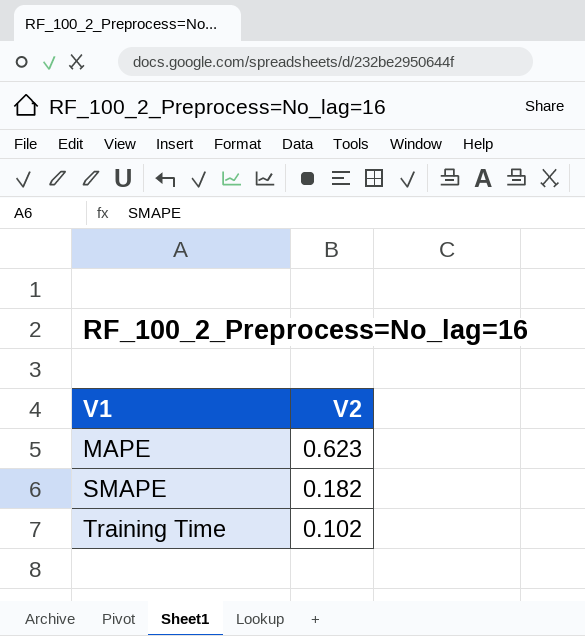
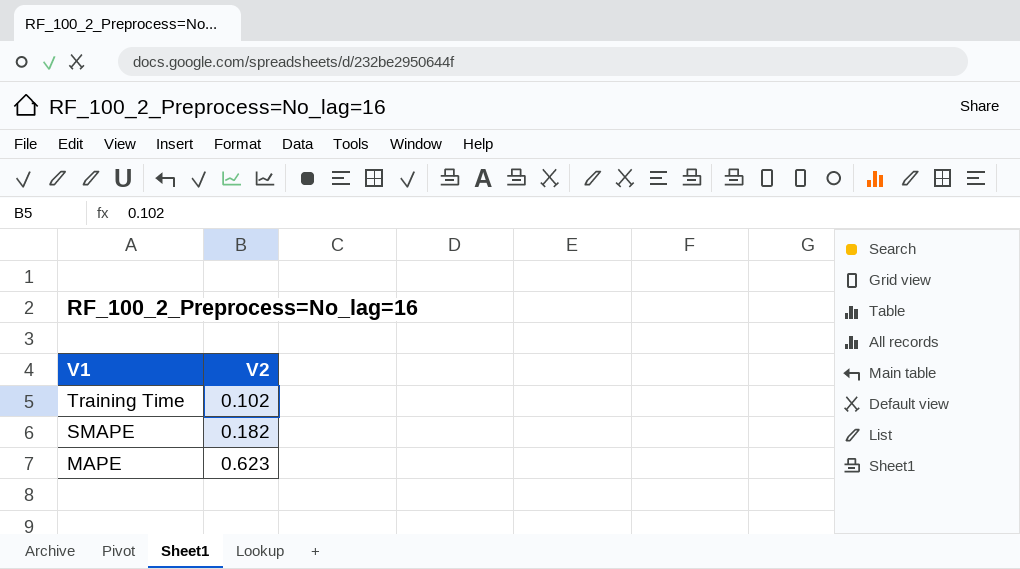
row order: V1 ascending -> V1 descending

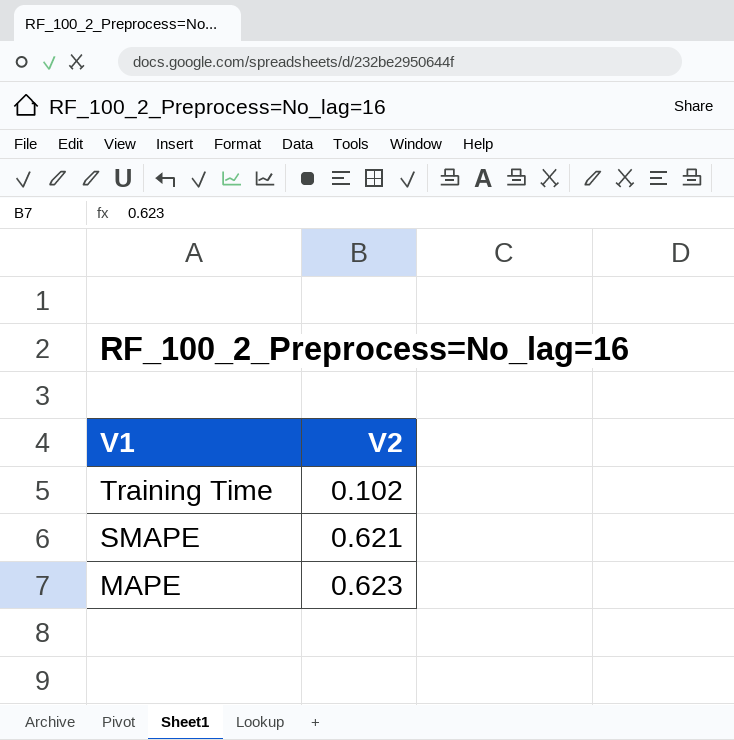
SMAPE | V2: 0.182 -> 0.621

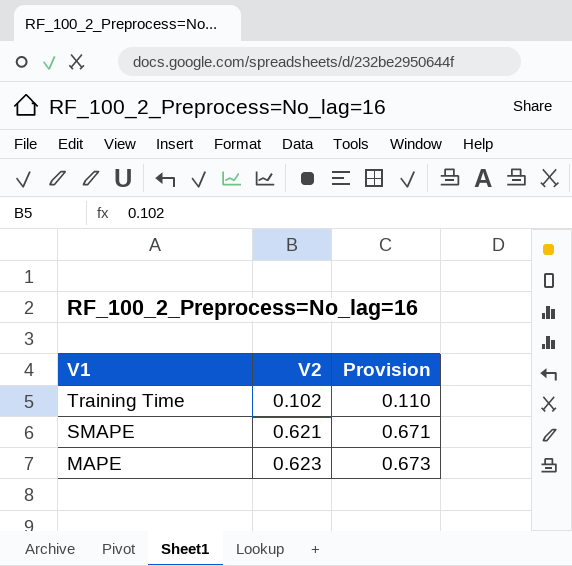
column Provision | formula: none -> [V2] * 1.08

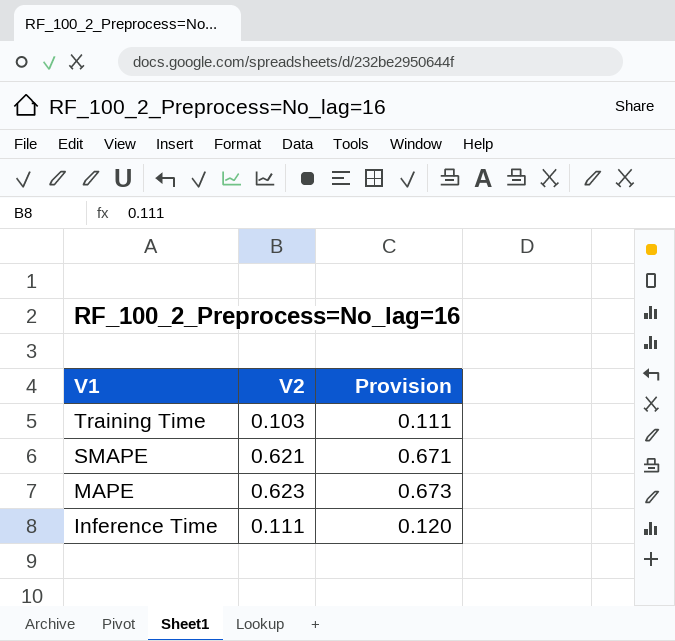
Training Time | V2: 0.102 -> 0.103
Training Time | Provision: 0.110 -> 0.111
row Inference Time: none -> 0.111 | 0.120

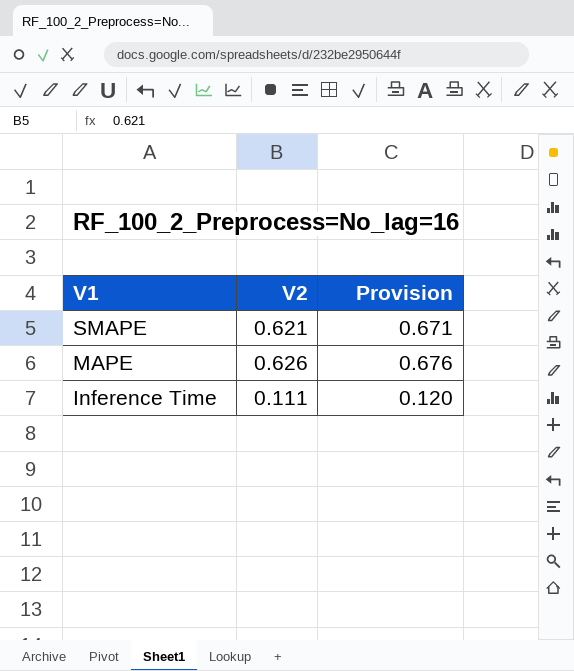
row Training Time: 0.103 | 0.111 -> none
MAPE | V2: 0.623 -> 0.626
MAPE | Provision: 0.673 -> 0.676

